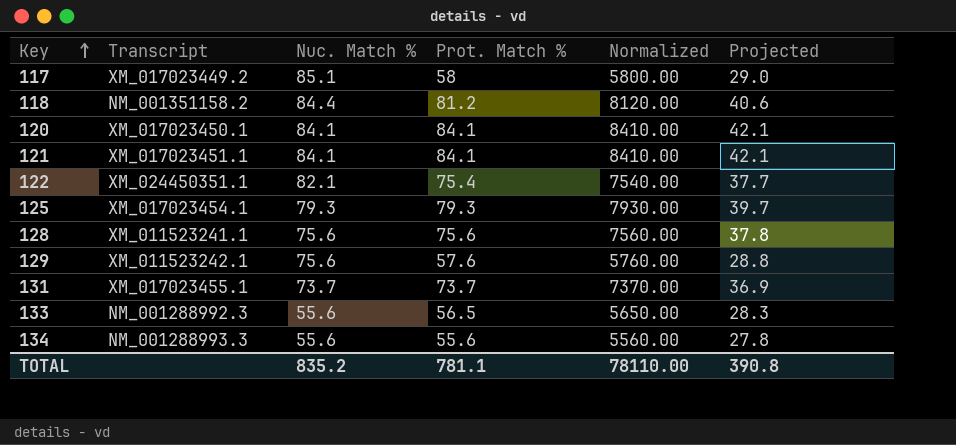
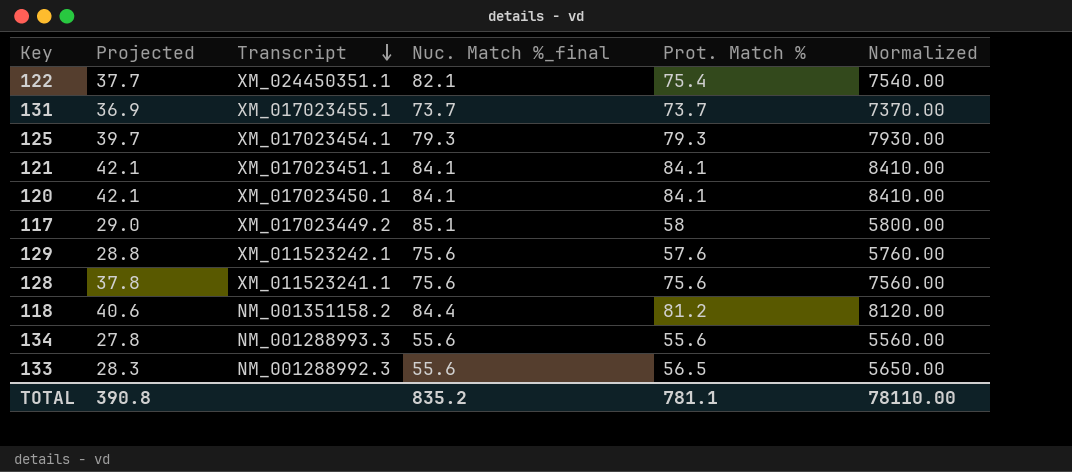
row order: Key ascending -> Transcript descending
column Projected | position: 6 -> 2
column name: Nuc. Match % -> Nuc. Match %_final

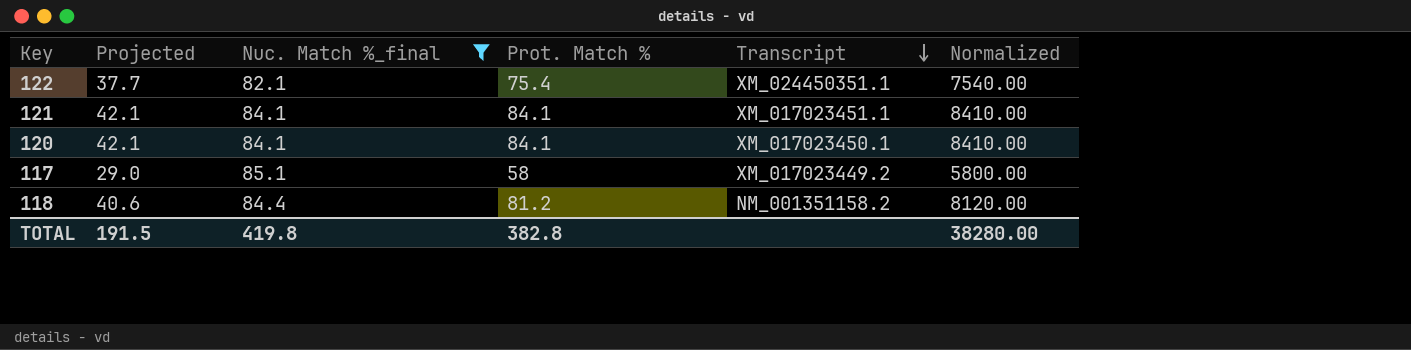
filter: none -> Nuc. Match %_final >= 82.1
column Transcript | position: 3 -> 5
TOTAL | Projected: 390.8 -> 191.5
TOTAL | Nuc. Match %_final: 835.2 -> 419.8
TOTAL | Prot. Match %: 781.1 -> 382.8
TOTAL | Normalized: 78110.00 -> 38280.00

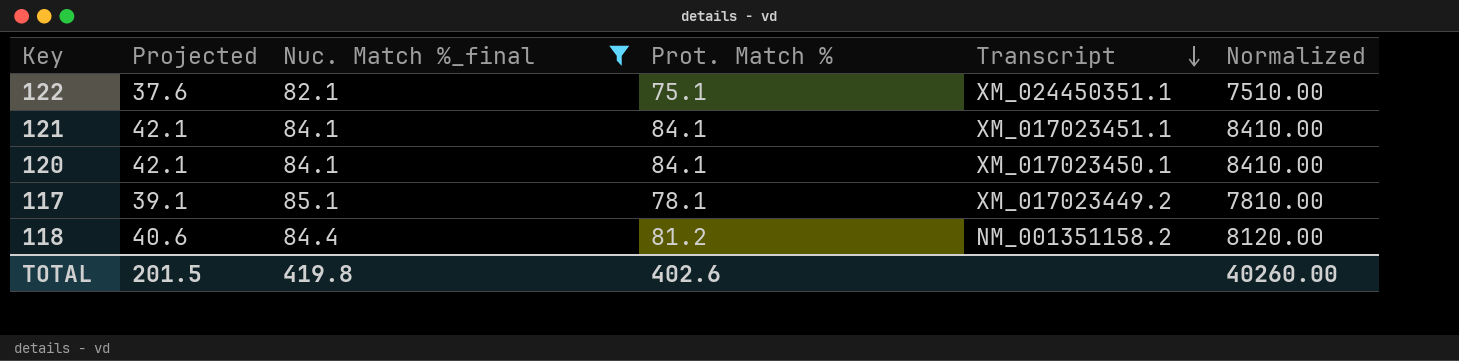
122 | Projected: 37.7 -> 37.6
122 | Prot. Match %: 75.4 -> 75.1
122 | Normalized: 7540.00 -> 7510.00
117 | Projected: 29.0 -> 39.1
117 | Prot. Match %: 58 -> 78.1
117 | Normalized: 5800.00 -> 7810.00
TOTAL | Projected: 191.5 -> 201.5
TOTAL | Prot. Match %: 382.8 -> 402.6
TOTAL | Normalized: 38280.00 -> 40260.00

